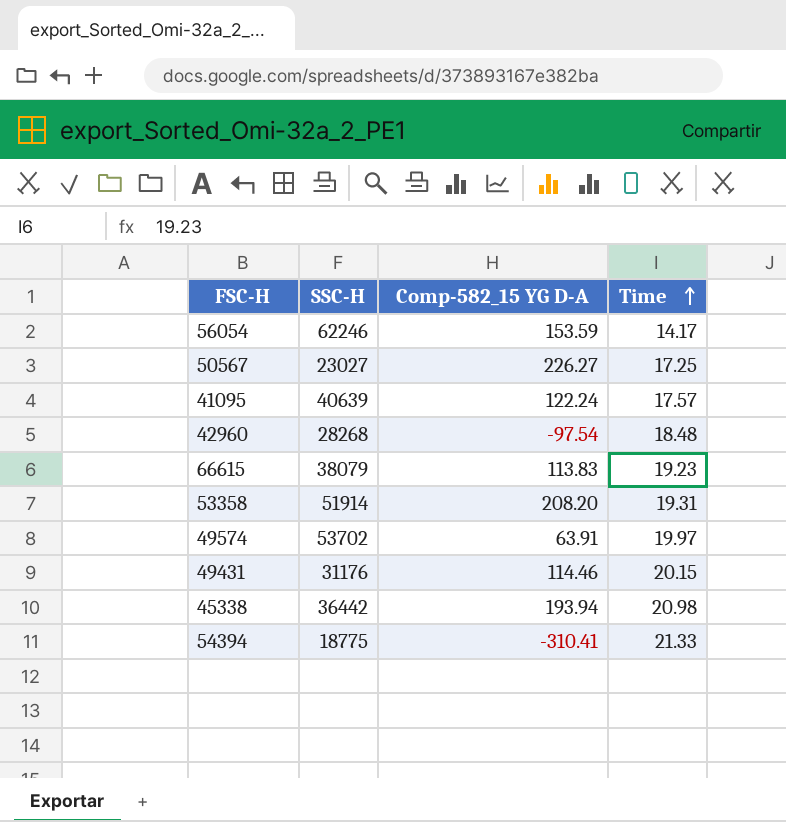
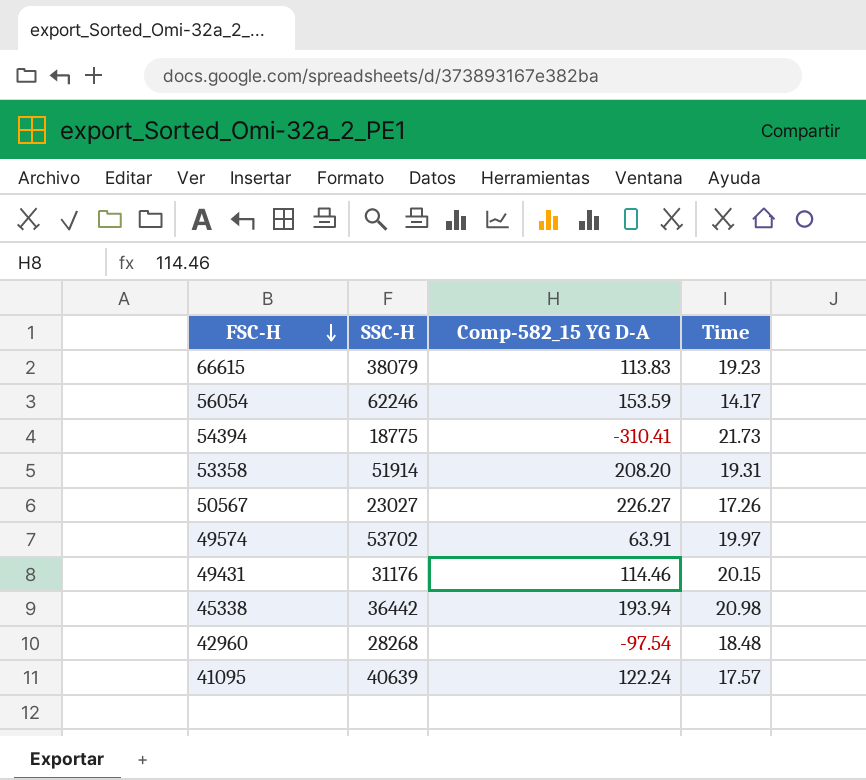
row order: Time ascending -> FSC-H descending
54394 | Time: 21.33 -> 21.73
50567 | Time: 17.25 -> 17.26

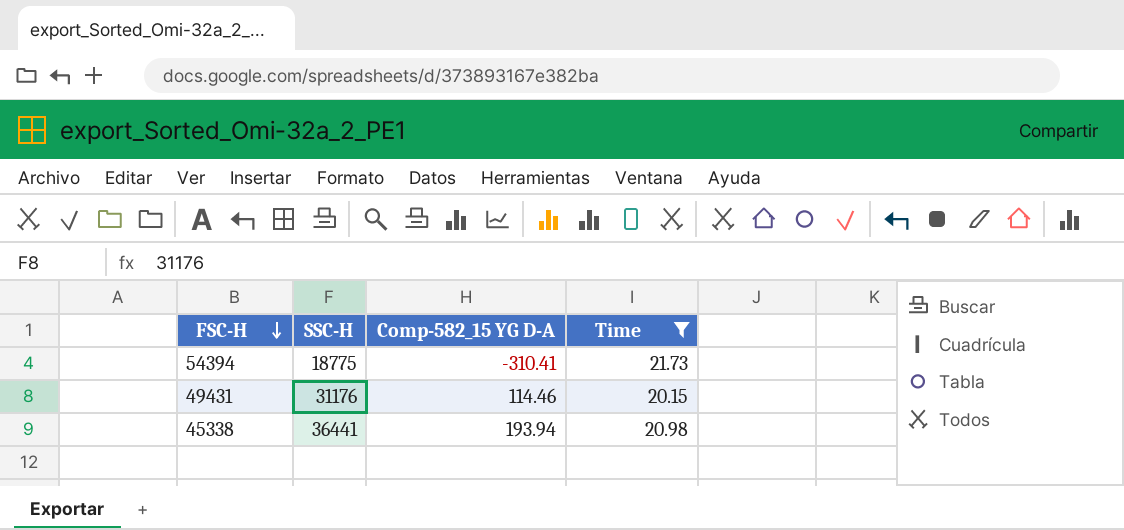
filter: none -> Time >= 20.15
45338 | SSC-H: 36442 -> 36441

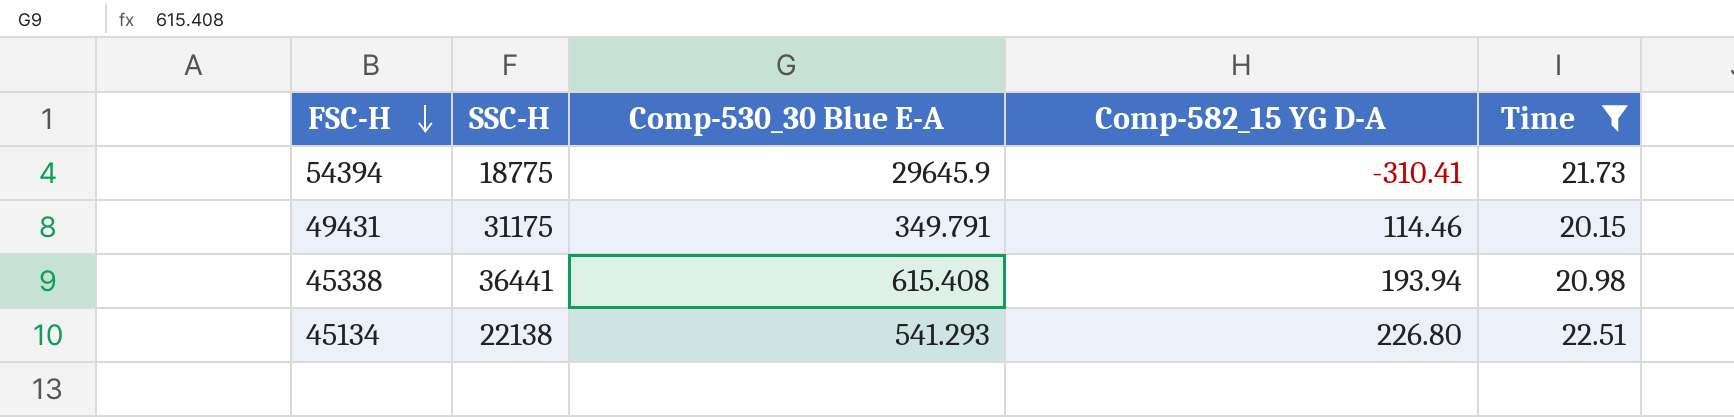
column Comp-530_30 Blue E-A | position: none -> 3
49431 | SSC-H: 31176 -> 31175
row 45134: none -> 22138 | 541.293 | 226.80 | 22.51

